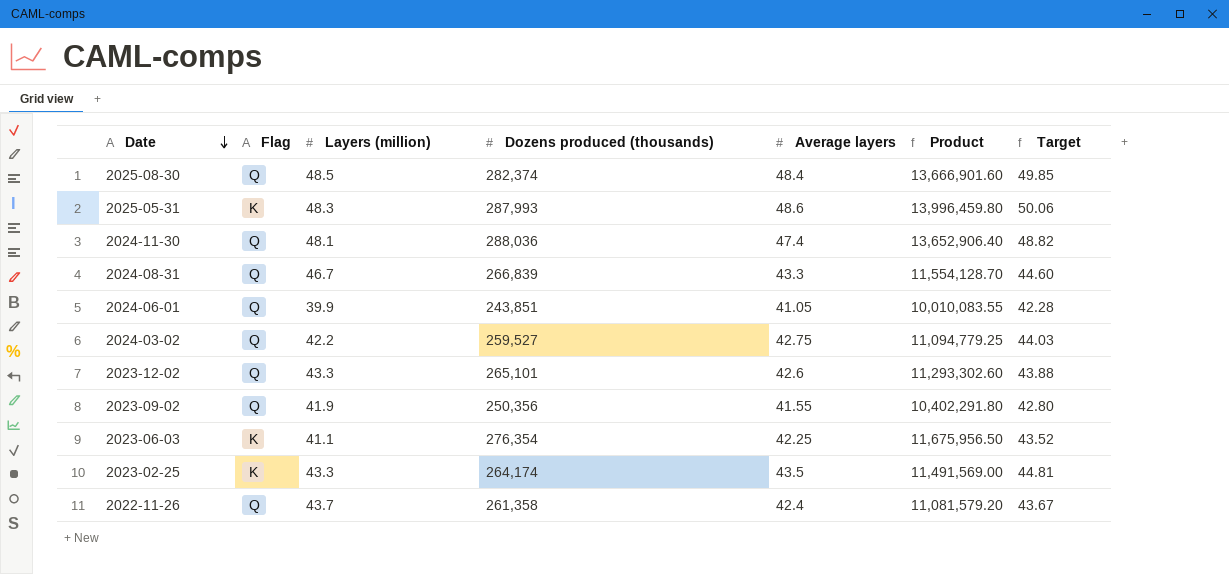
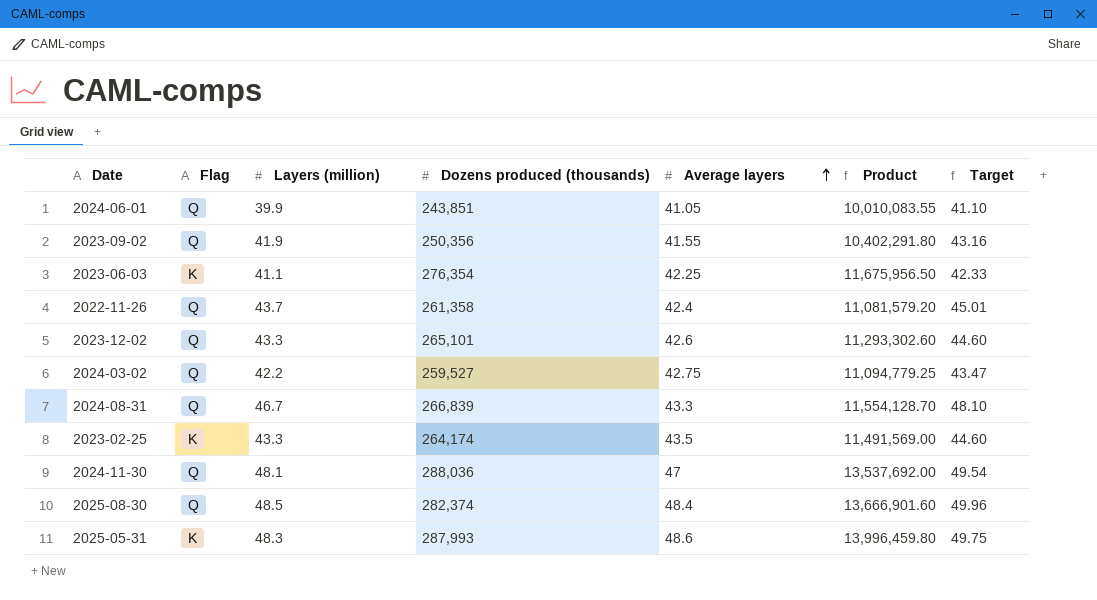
row order: Date descending -> Average layers ascending
column Target | formula: [Average layers] * 1.03 -> [Layers (million)] * 1.03
2024-11-30 | Average layers: 47.4 -> 47
2024-11-30 | Product: 13,652,906.40 -> 13,537,692.00

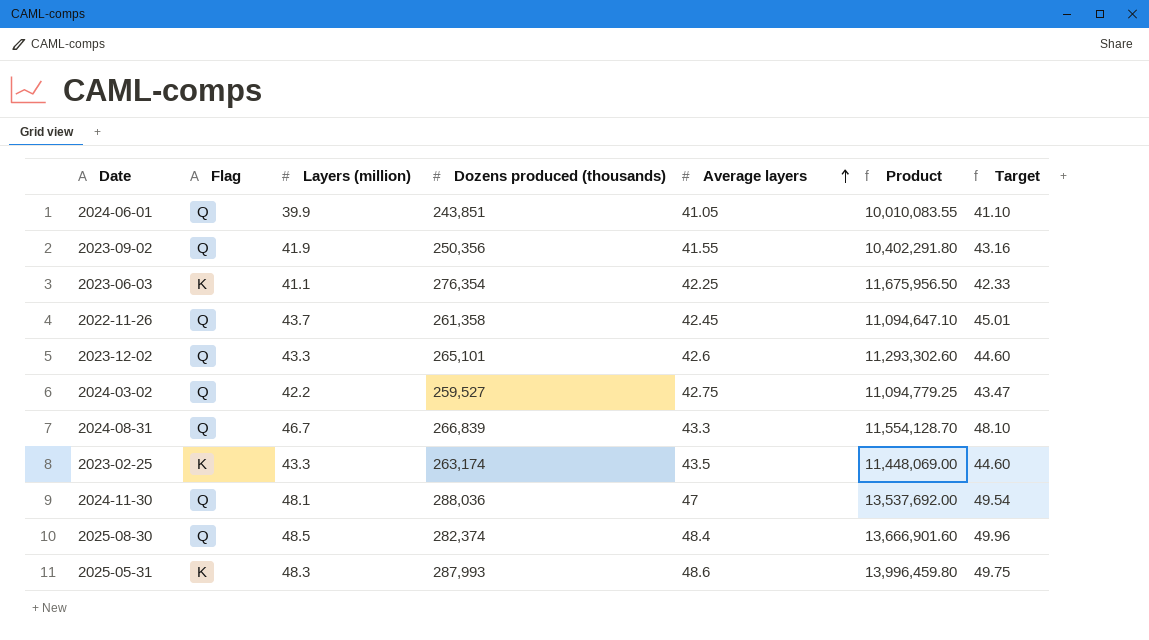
2022-11-26 | Average layers: 42.4 -> 42.45
2022-11-26 | Product: 11,081,579.20 -> 11,094,647.10
2023-02-25 | Dozens produced (thousands): 264,174 -> 263,174
2023-02-25 | Product: 11,491,569.00 -> 11,448,069.00

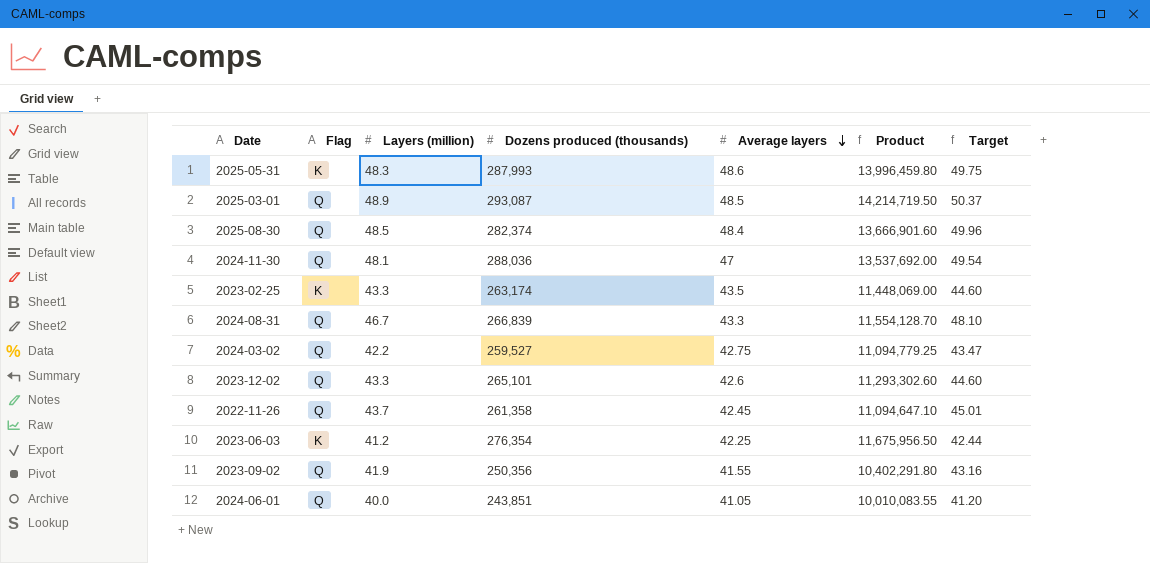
row order: Average layers ascending -> Average layers descending
row 2025-03-01: none -> Q | 48.9 | 293,087 | 48.5 | 14,214,719.50 | 50.37
2023-06-03 | Layers (million): 41.1 -> 41.2
2023-06-03 | Target: 42.33 -> 42.44
2024-06-01 | Layers (million): 39.9 -> 40.0
2024-06-01 | Target: 41.10 -> 41.20

